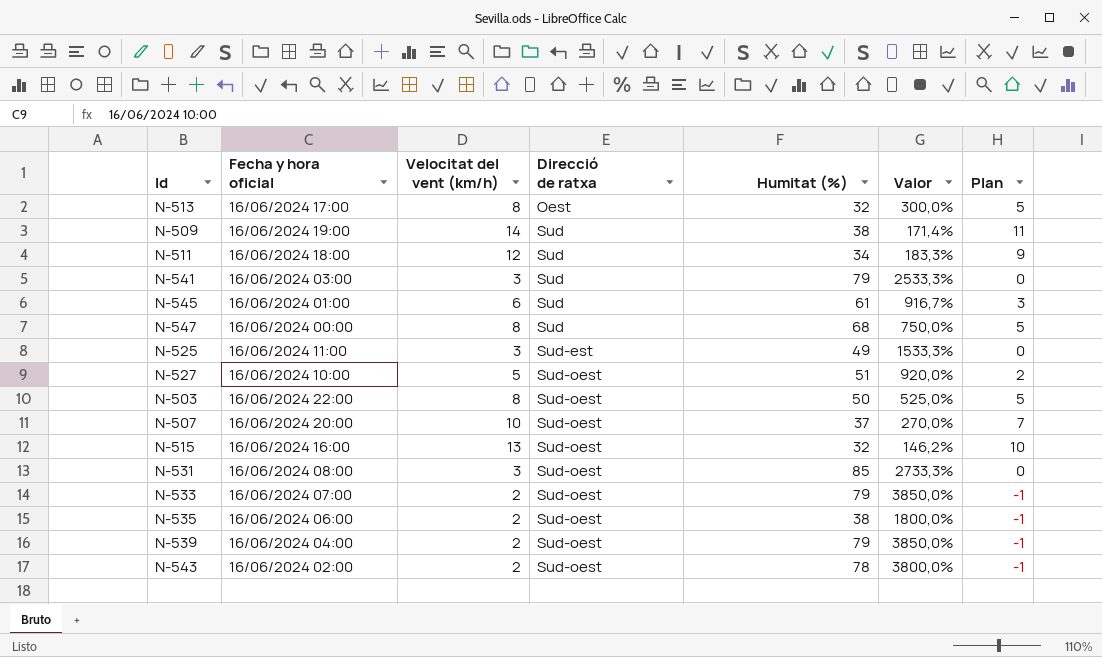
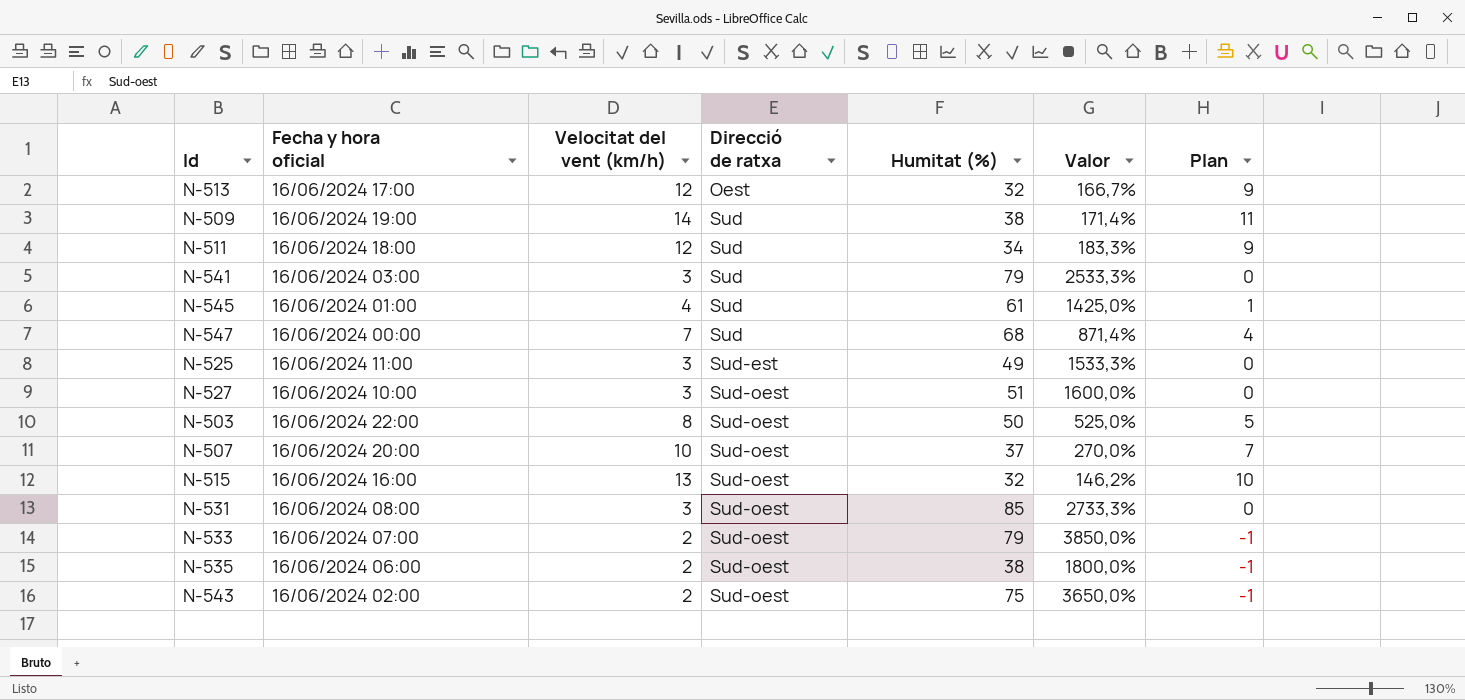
row N-539: 16/06/2024 04:00 | 2 | Sud-oest | 79 | 3850,0% | -1 -> none
N-513 | Velocitat del vent (km/h): 8 -> 12
N-513 | Valor: 300,0% -> 166,7%
N-513 | Plan: 5 -> 9
N-545 | Velocitat del vent (km/h): 6 -> 4
N-545 | Valor: 916,7% -> 1425,0%
N-545 | Plan: 3 -> 1
N-547 | Velocitat del vent (km/h): 8 -> 7
N-547 | Valor: 750,0% -> 871,4%
N-547 | Plan: 5 -> 4
N-527 | Velocitat del vent (km/h): 5 -> 3
N-527 | Valor: 920,0% -> 1600,0%
N-527 | Plan: 2 -> 0
N-543 | Humitat (%): 78 -> 75
N-543 | Valor: 3800,0% -> 3650,0%

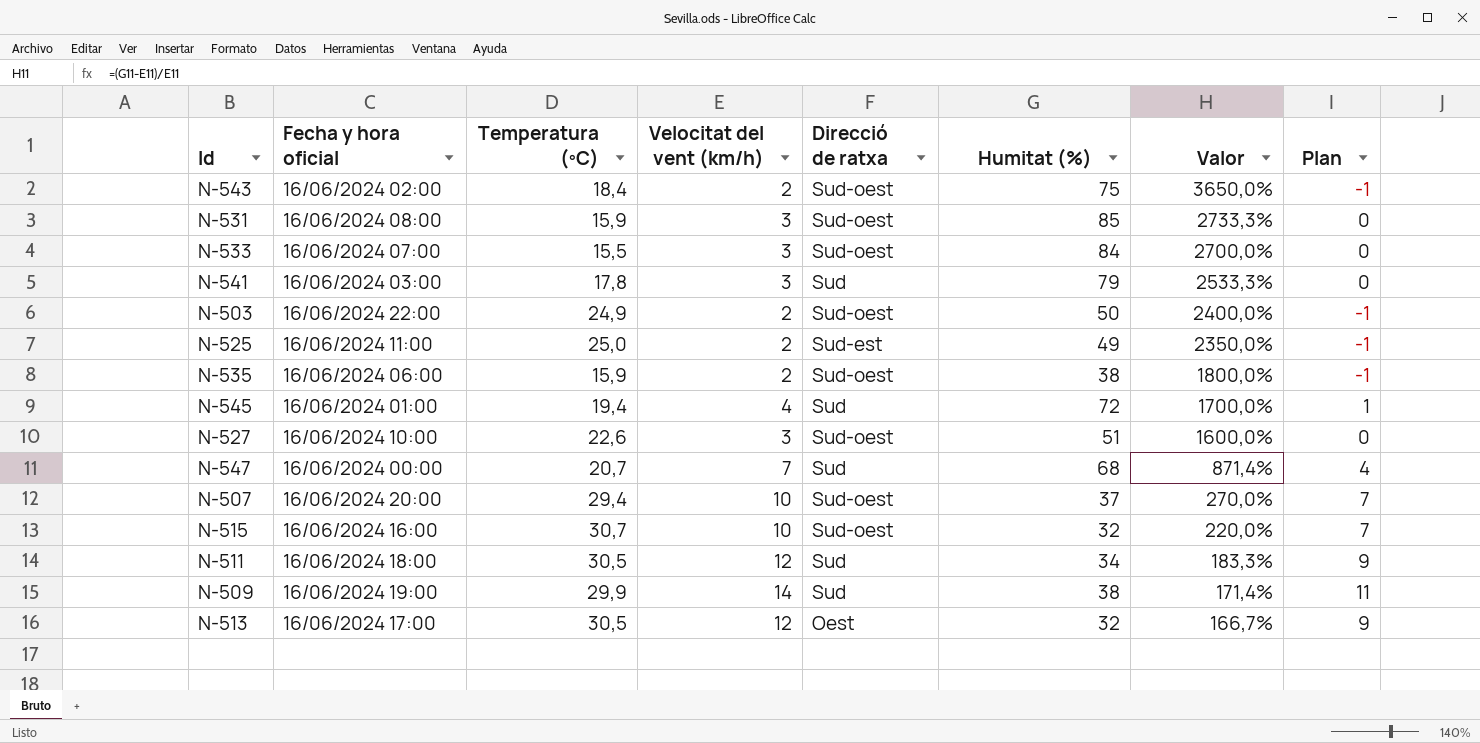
row order: Direcció de ratxa ascending -> Valor descending
column Temperatura (ºC) | position: none -> 3
N-533 | Velocitat del vent (km/h): 2 -> 3
N-533 | Humitat (%): 79 -> 84
N-533 | Valor: 3850,0% -> 2700,0%
N-533 | Plan: -1 -> 0
N-503 | Velocitat del vent (km/h): 8 -> 2
N-503 | Valor: 525,0% -> 2400,0%
N-503 | Plan: 5 -> -1
N-525 | Velocitat del vent (km/h): 3 -> 2
N-525 | Valor: 1533,3% -> 2350,0%
N-525 | Plan: 0 -> -1
N-545 | Humitat (%): 61 -> 72
N-545 | Valor: 1425,0% -> 1700,0%
N-515 | Velocitat del vent (km/h): 13 -> 10
N-515 | Valor: 146,2% -> 220,0%
N-515 | Plan: 10 -> 7

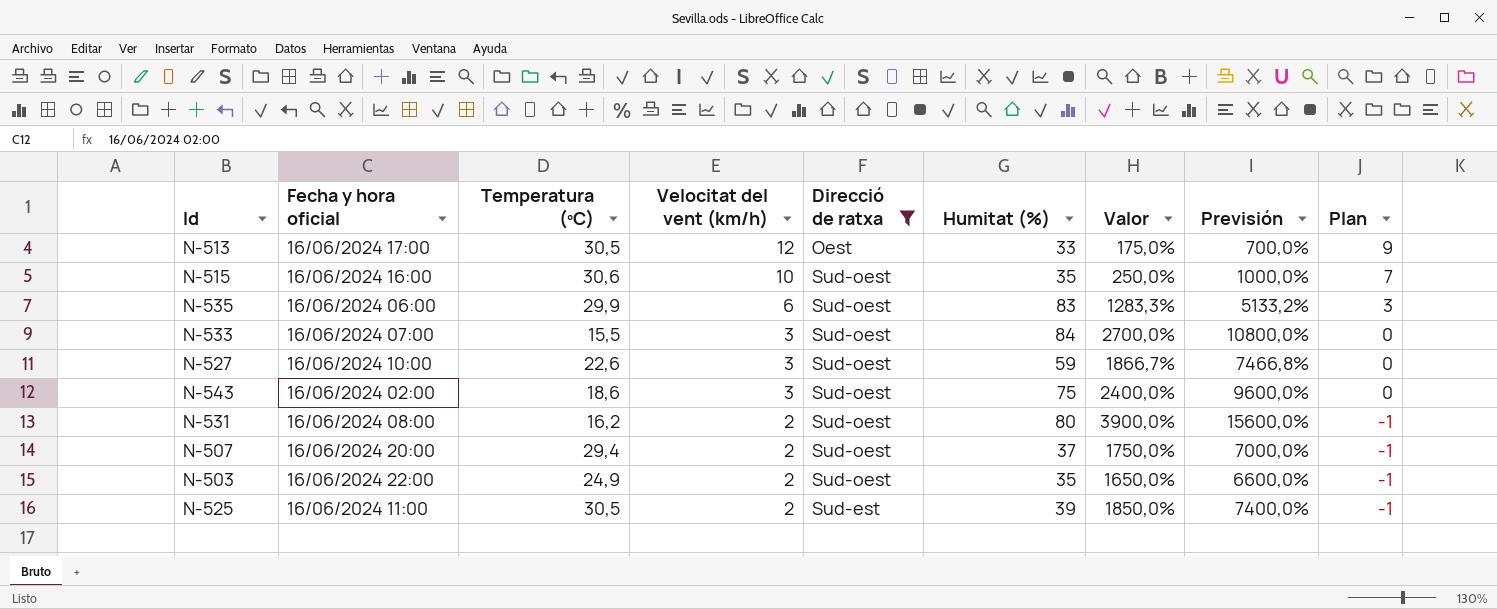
filter: none -> Direcció de ratxa != Sud
row order: Valor descending -> Velocitat del vent (km/h) descending
column Previsión | formula: none -> [Valor] * 4
N-513 | Humitat (%): 32 -> 33
N-513 | Valor: 166,7% -> 175,0%
N-515 | Temperatura (ºC): 30,7 -> 30,6
N-515 | Humitat (%): 32 -> 35
N-515 | Valor: 220,0% -> 250,0%
N-535 | Temperatura (ºC): 15,9 -> 29,9
N-535 | Velocitat del vent (km/h): 2 -> 6
N-535 | Humitat (%): 38 -> 83
N-535 | Valor: 1800,0% -> 1283,3%
N-535 | Plan: -1 -> 3
N-527 | Humitat (%): 51 -> 59
N-527 | Valor: 1600,0% -> 1866,7%
N-543 | Temperatura (ºC): 18,4 -> 18,6
N-543 | Velocitat del vent (km/h): 2 -> 3
N-543 | Valor: 3650,0% -> 2400,0%
N-543 | Plan: -1 -> 0
N-531 | Temperatura (ºC): 15,9 -> 16,2
N-531 | Velocitat del vent (km/h): 3 -> 2
N-531 | Humitat (%): 85 -> 80
N-531 | Valor: 2733,3% -> 3900,0%
N-531 | Plan: 0 -> -1
N-507 | Velocitat del vent (km/h): 10 -> 2
N-507 | Valor: 270,0% -> 1750,0%
N-507 | Plan: 7 -> -1
N-503 | Humitat (%): 50 -> 35
N-503 | Valor: 2400,0% -> 1650,0%
N-525 | Temperatura (ºC): 25,0 -> 30,5
N-525 | Humitat (%): 49 -> 39
N-525 | Valor: 2350,0% -> 1850,0%

